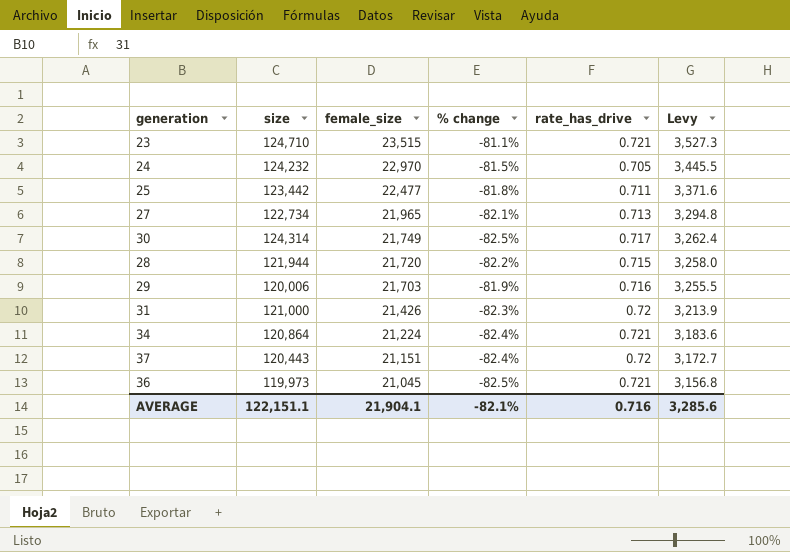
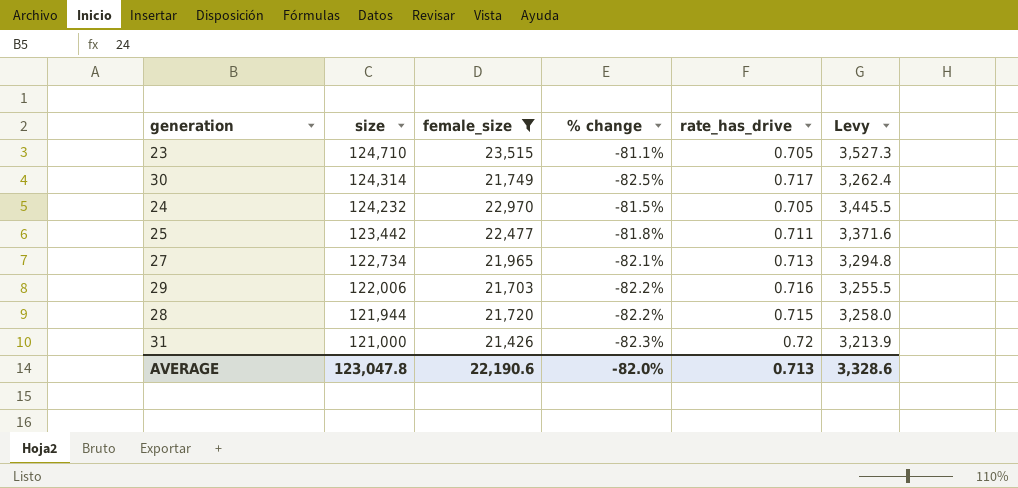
filter: none -> female_size >= 21,426
row order: female_size descending -> size descending
23 | rate_has_drive: 0.721 -> 0.705
29 | size: 120,006 -> 122,006
29 | % change: -81.9% -> -82.2%
AVERAGE | size: 122,151.1 -> 123,047.8
AVERAGE | female_size: 21,904.1 -> 22,190.6
AVERAGE | % change: -82.1% -> -82.0%
AVERAGE | rate_has_drive: 0.716 -> 0.713
AVERAGE | Levy: 3,285.6 -> 3,328.6

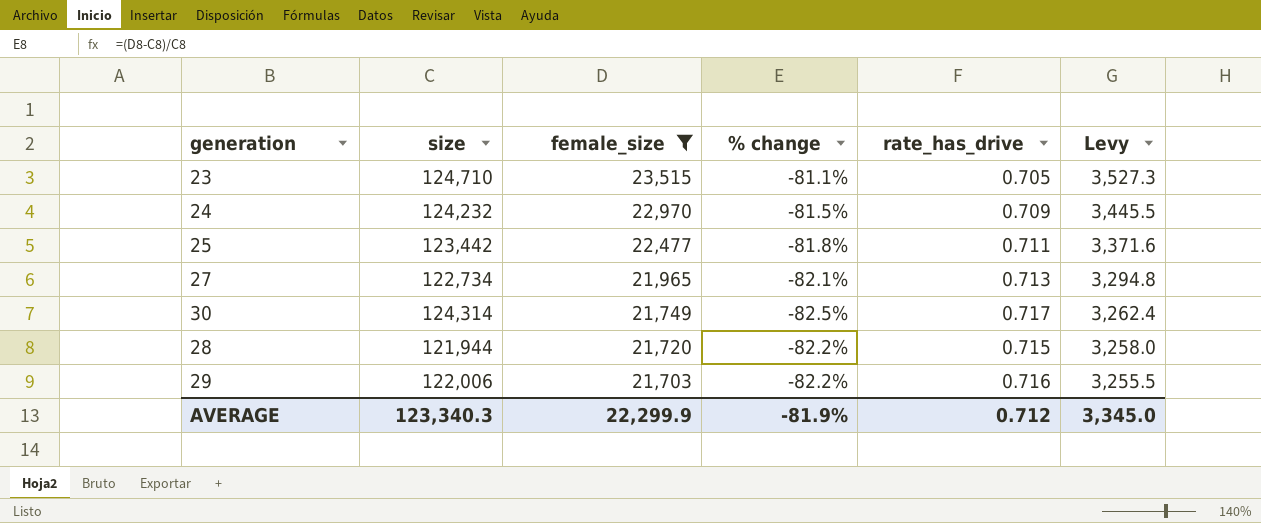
row order: size descending -> female_size descending
row 31: 121,000 | 21,426 | -82.3% | 0.72 | 3,213.9 -> none
24 | rate_has_drive: 0.705 -> 0.709
AVERAGE | size: 123,047.8 -> 123,340.3
AVERAGE | female_size: 22,190.6 -> 22,299.9
AVERAGE | % change: -82.0% -> -81.9%
AVERAGE | rate_has_drive: 0.713 -> 0.712
AVERAGE | Levy: 3,328.6 -> 3,345.0

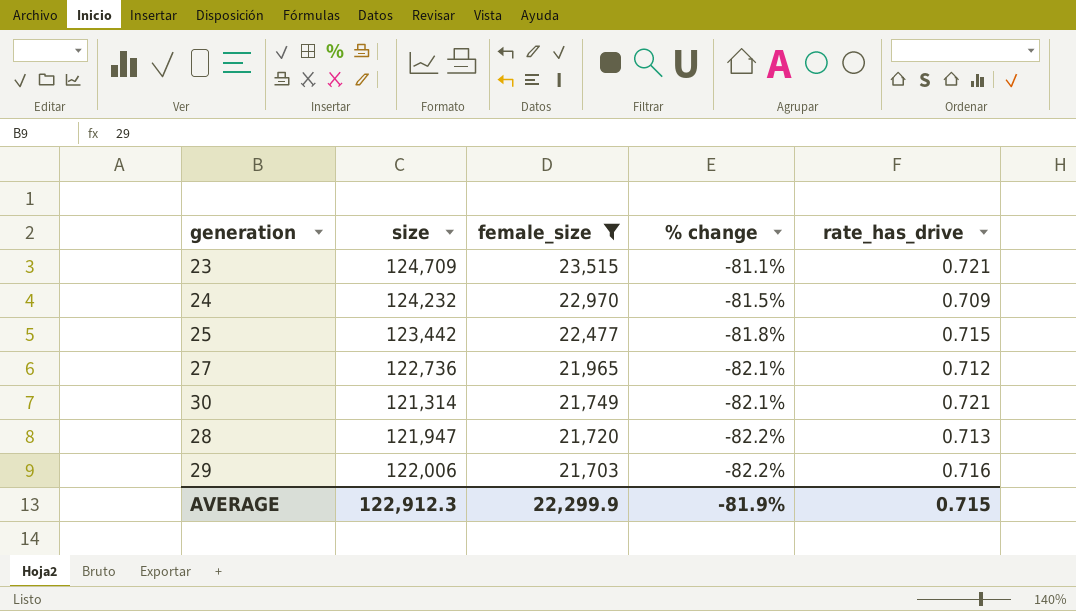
column Levy | formula: [female_size] * 0.15 -> none
23 | size: 124,710 -> 124,709
23 | rate_has_drive: 0.705 -> 0.721
25 | rate_has_drive: 0.711 -> 0.715
27 | size: 122,734 -> 122,736
27 | rate_has_drive: 0.713 -> 0.712
30 | size: 124,314 -> 121,314
30 | % change: -82.5% -> -82.1%
30 | rate_has_drive: 0.717 -> 0.721
28 | size: 121,944 -> 121,947
28 | rate_has_drive: 0.715 -> 0.713
AVERAGE | size: 123,340.3 -> 122,912.3
AVERAGE | rate_has_drive: 0.712 -> 0.715

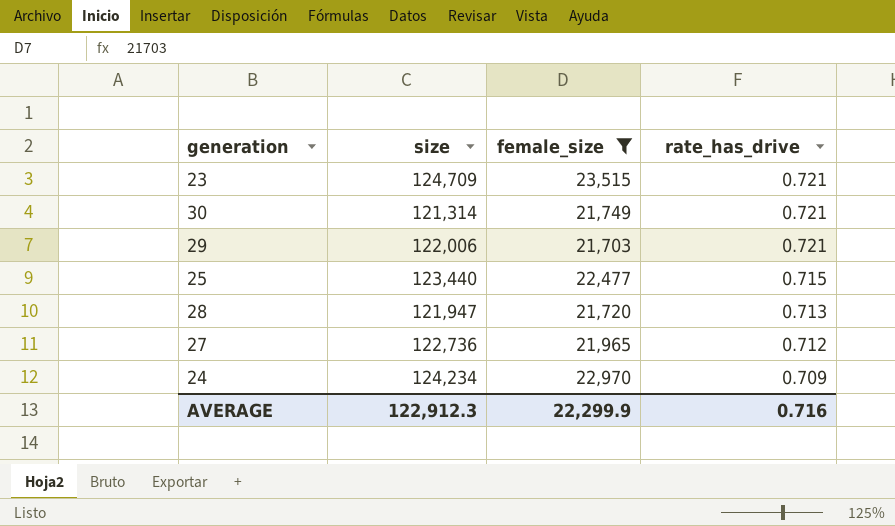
row order: female_size descending -> rate_has_drive descending
column % change | formula: ([female_size] - [size]) / [size] -> none
29 | rate_has_drive: 0.716 -> 0.721
25 | size: 123,442 -> 123,440
24 | size: 124,232 -> 124,234
AVERAGE | rate_has_drive: 0.715 -> 0.716

